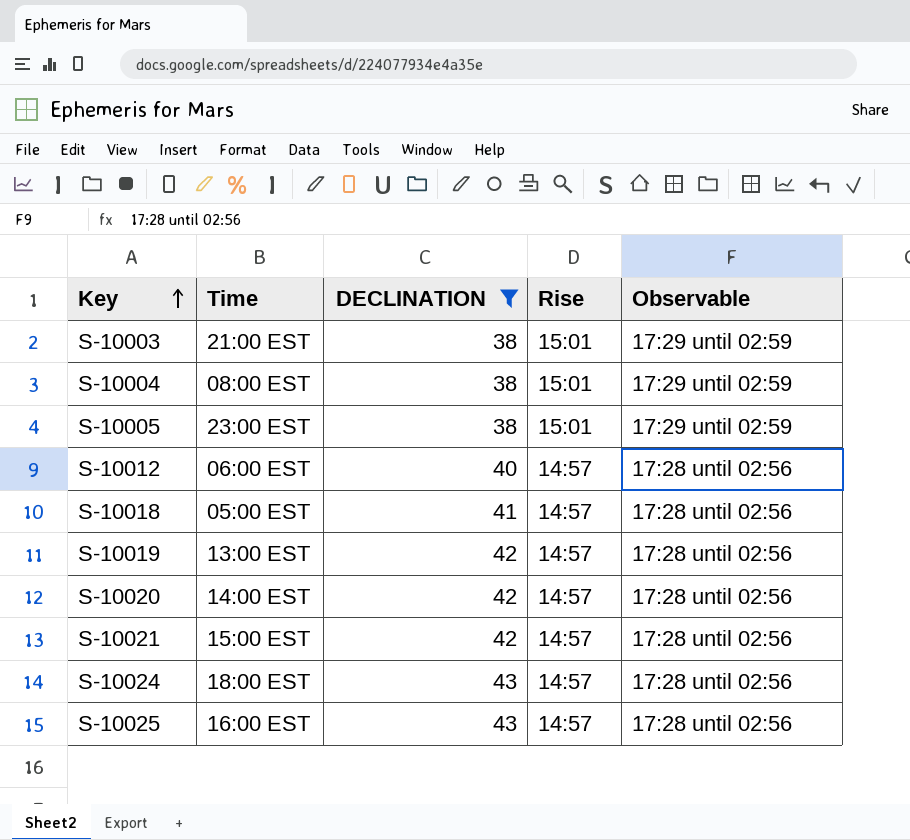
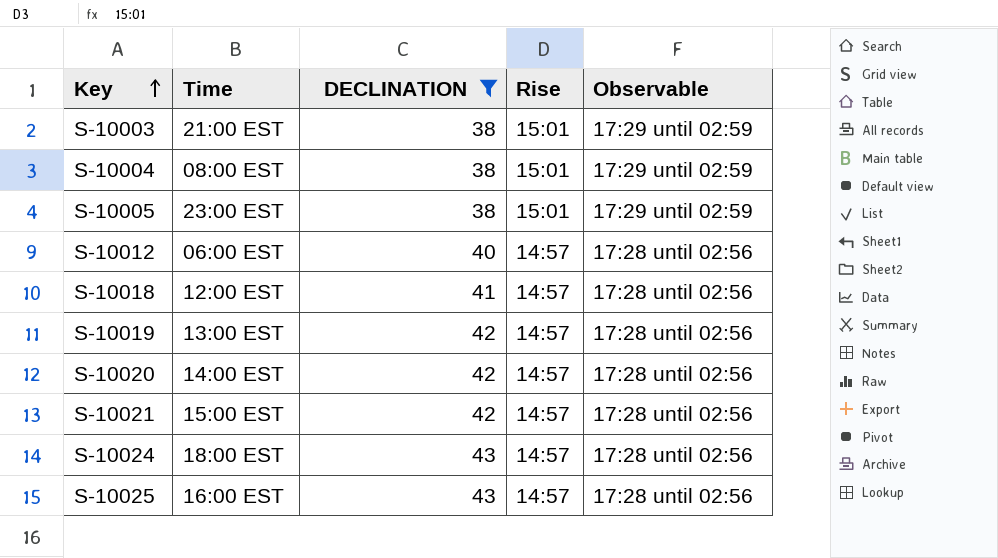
S-10018 | Time: 05:00 EST -> 12:00 EST

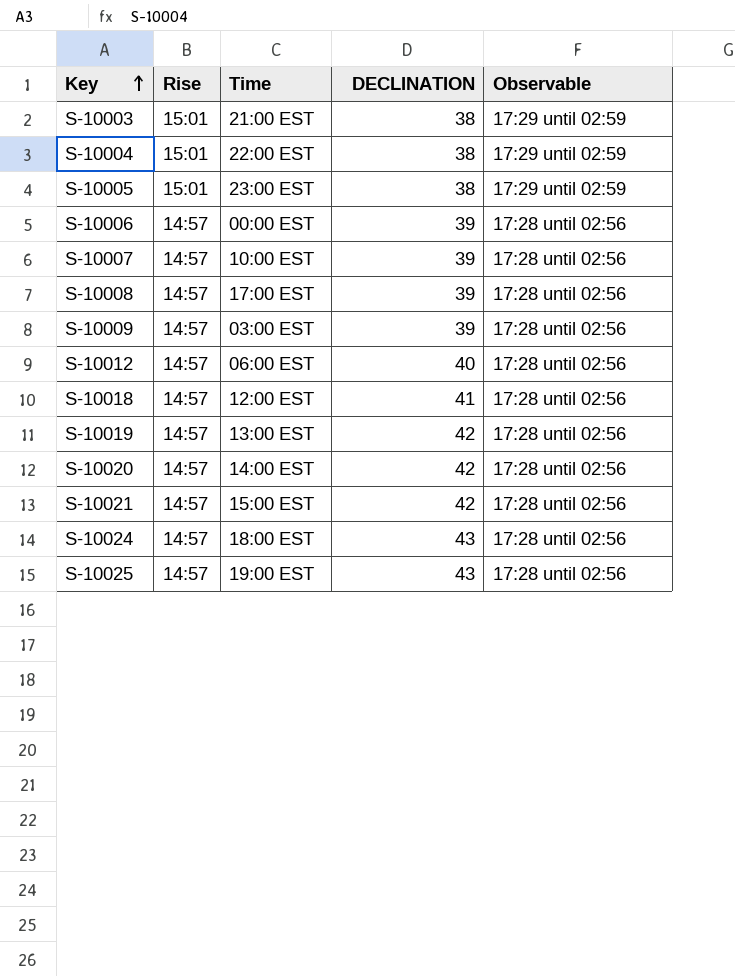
filter: DECLINATION != 39 -> none
column Rise | position: 4 -> 2
S-10004 | Time: 08:00 EST -> 22:00 EST
S-10025 | Time: 16:00 EST -> 19:00 EST

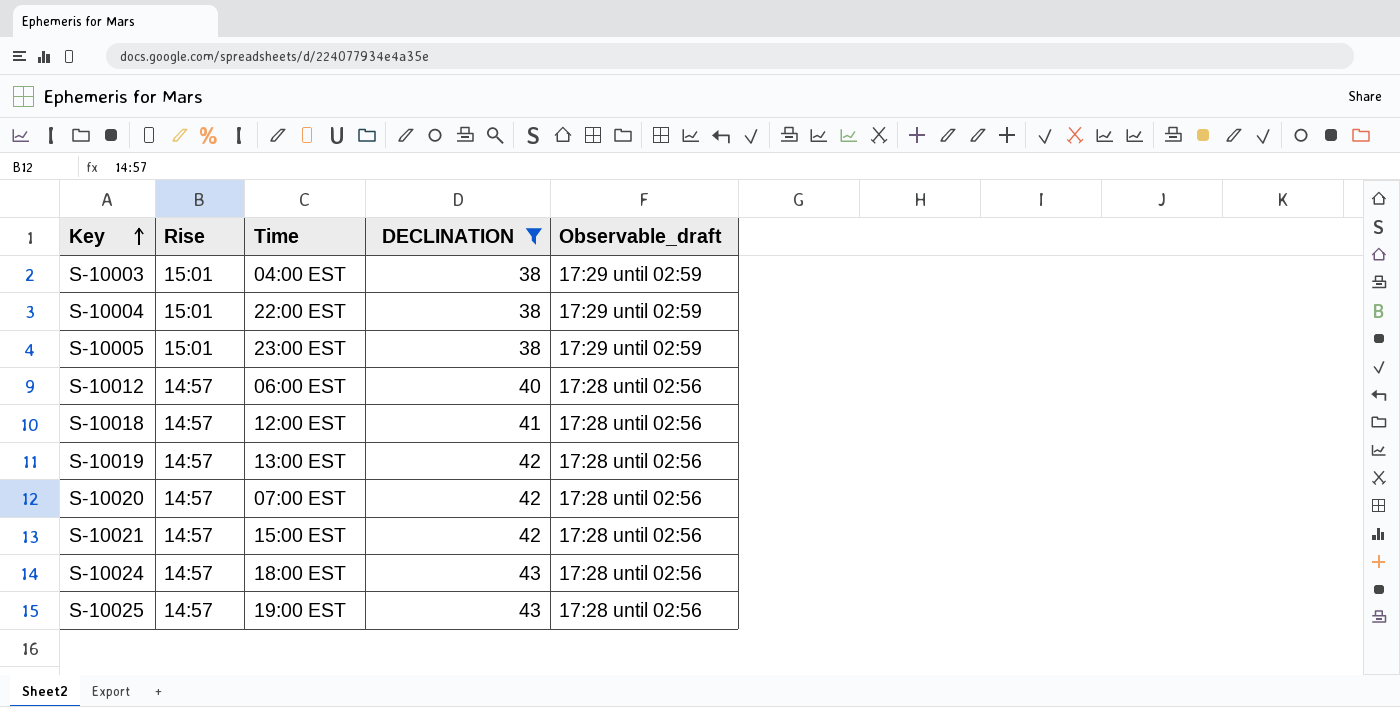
filter: none -> DECLINATION != 39
column name: Observable -> Observable_draft
S-10003 | Time: 21:00 EST -> 04:00 EST
S-10020 | Time: 14:00 EST -> 07:00 EST

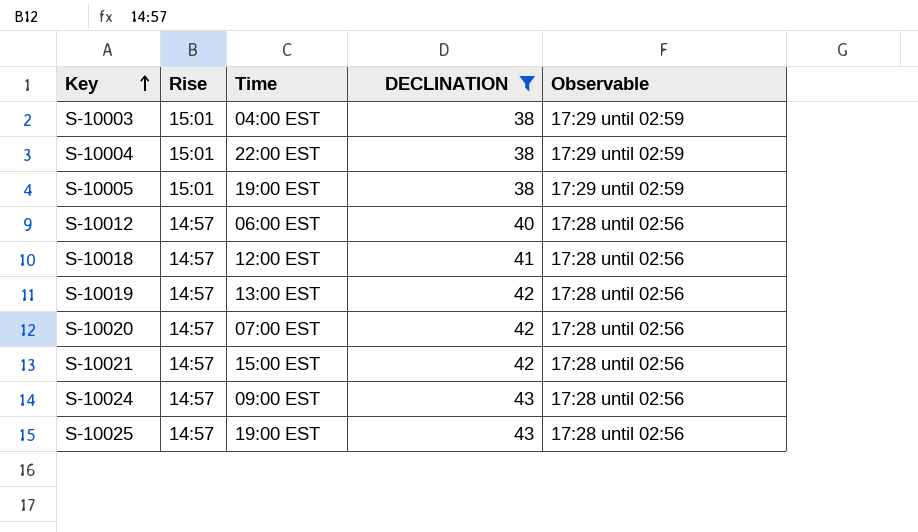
column name: Observable_draft -> Observable
S-10005 | Time: 23:00 EST -> 19:00 EST
S-10024 | Time: 18:00 EST -> 09:00 EST

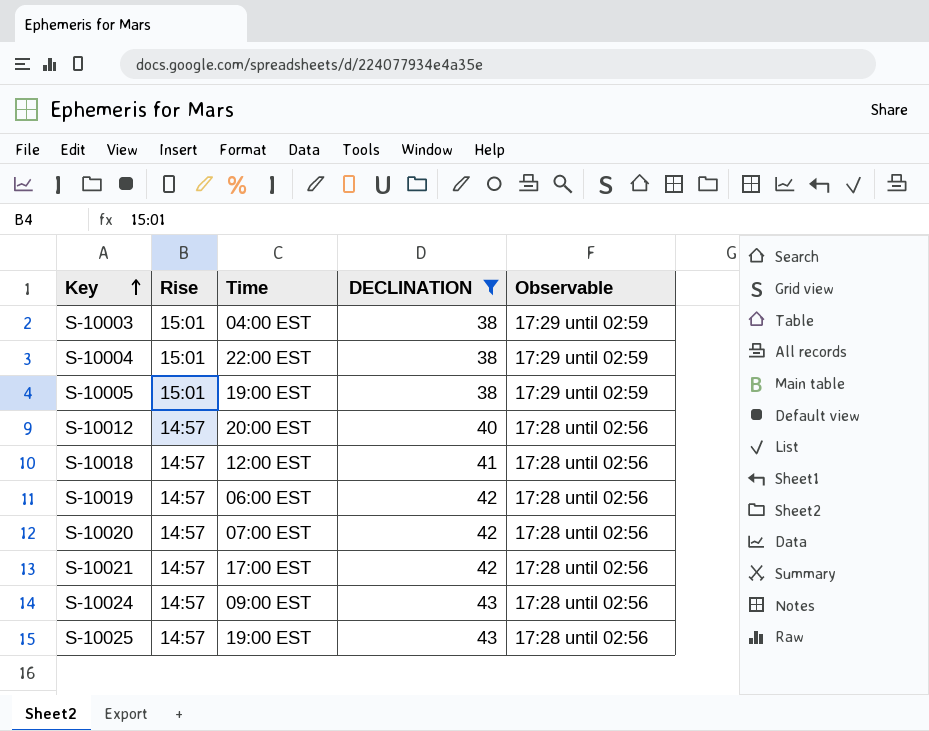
S-10012 | Time: 06:00 EST -> 20:00 EST
S-10019 | Time: 13:00 EST -> 06:00 EST
S-10021 | Time: 15:00 EST -> 17:00 EST

